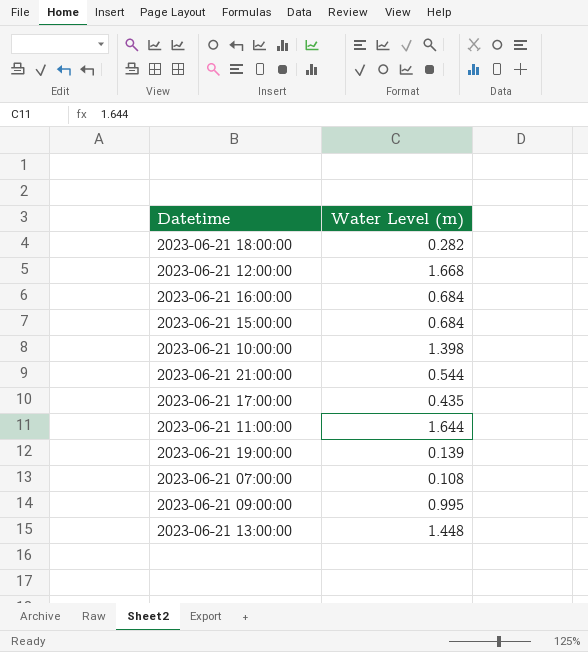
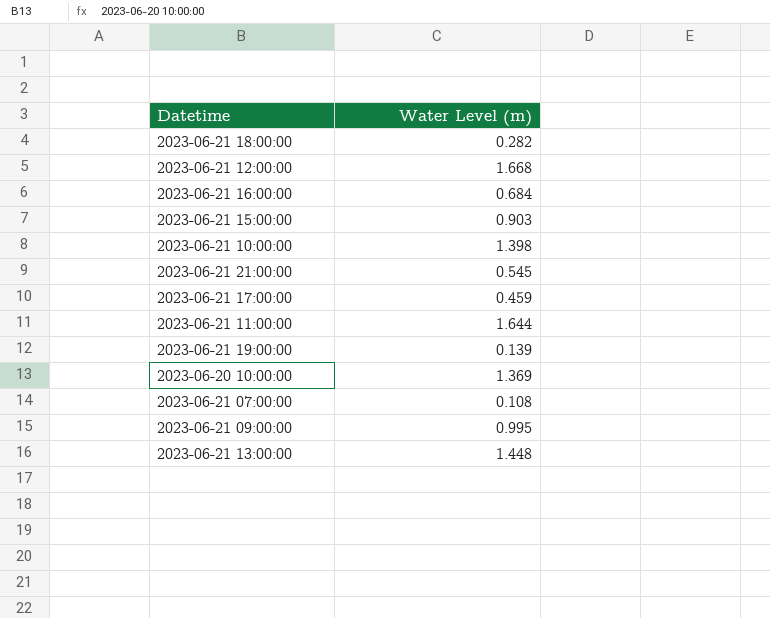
2023-06-21 15:00:00 | Water Level (m): 0.684 -> 0.903
2023-06-21 21:00:00 | Water Level (m): 0.544 -> 0.545
2023-06-21 17:00:00 | Water Level (m): 0.435 -> 0.459
row 2023-06-20 10:00:00: none -> 1.369

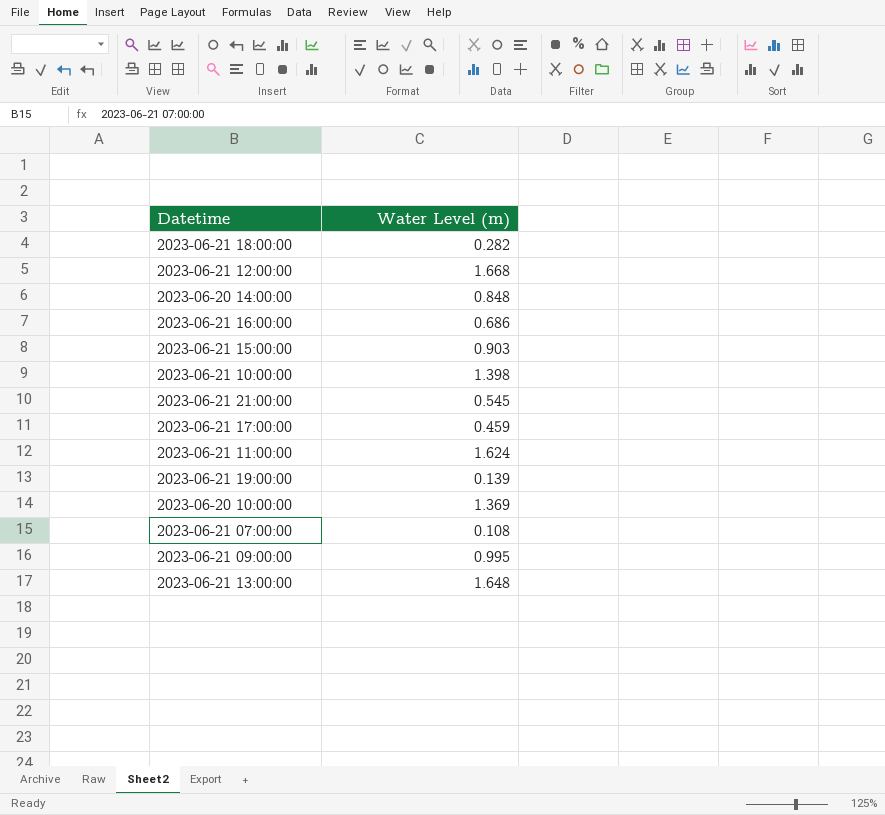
row 2023-06-20 14:00:00: none -> 0.848
2023-06-21 16:00:00 | Water Level (m): 0.684 -> 0.686
2023-06-21 11:00:00 | Water Level (m): 1.644 -> 1.624
2023-06-21 13:00:00 | Water Level (m): 1.448 -> 1.648

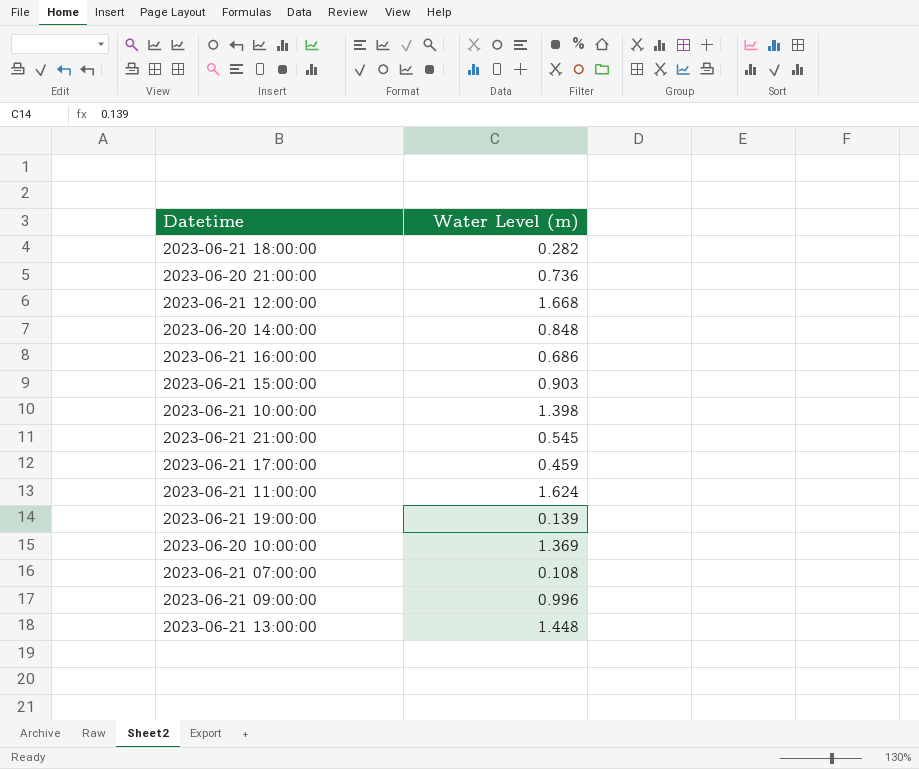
row 2023-06-20 21:00:00: none -> 0.736
2023-06-21 09:00:00 | Water Level (m): 0.995 -> 0.996
2023-06-21 13:00:00 | Water Level (m): 1.648 -> 1.448

